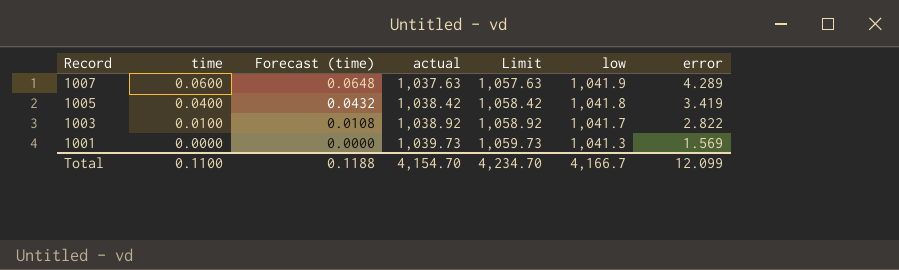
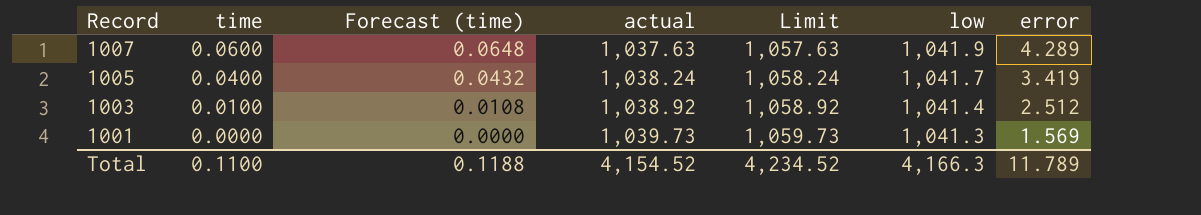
1005 | actual: 1,038.42 -> 1,038.24
1005 | Limit: 1,058.42 -> 1,058.24
1005 | low: 1,041.8 -> 1,041.7
1003 | low: 1,041.7 -> 1,041.4
1003 | error: 2.822 -> 2.512
Total | actual: 4,154.70 -> 4,154.52
Total | Limit: 4,234.70 -> 4,234.52
Total | low: 4,166.7 -> 4,166.3
Total | error: 12.099 -> 11.789

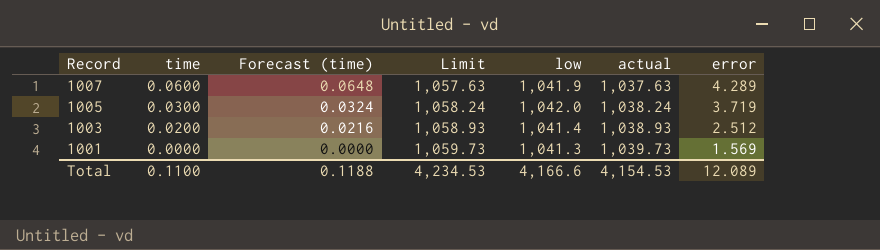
column actual | position: 4 -> 6
1005 | time: 0.0400 -> 0.0300
1005 | Forecast (time): 0.0432 -> 0.0324
1005 | low: 1,041.7 -> 1,042.0
1005 | error: 3.419 -> 3.719
1003 | time: 0.0100 -> 0.0200
1003 | Forecast (time): 0.0108 -> 0.0216
1003 | Limit: 1,058.92 -> 1,058.93
1003 | actual: 1,038.92 -> 1,038.93
Total | Limit: 4,234.52 -> 4,234.53
Total | low: 4,166.3 -> 4,166.6
Total | actual: 4,154.52 -> 4,154.53
Total | error: 11.789 -> 12.089

